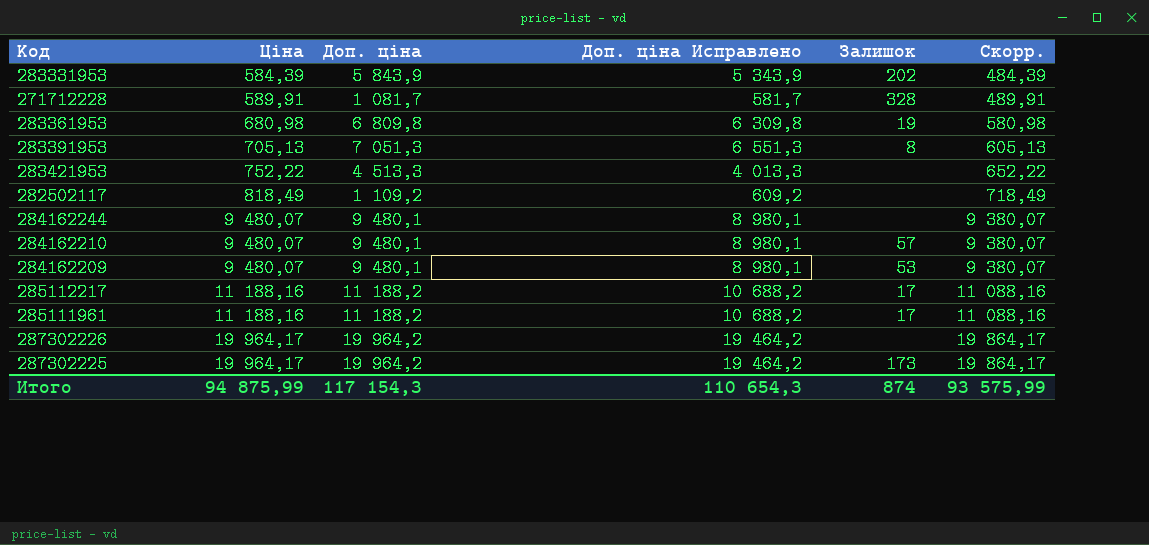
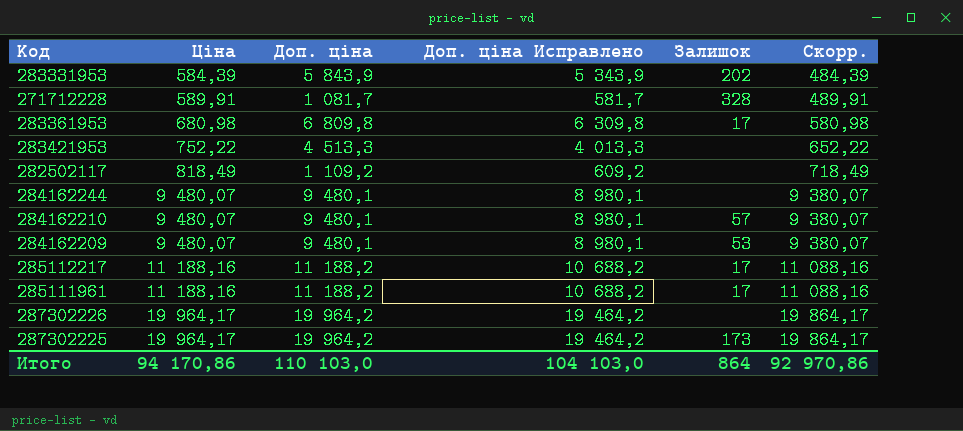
row 283391953: 705,13 | 7 051,3 | 6 551,3 | 8 | 605,13 -> none
283361953 | Залишок: 19 -> 17
Итого | Ціна: 94 875,99 -> 94 170,86
Итого | Доп. ціна: 117 154,3 -> 110 103,0
Итого | Доп. ціна Исправлено: 110 654,3 -> 104 103,0
Итого | Залишок: 874 -> 864
Итого | Скорр.: 93 575,99 -> 92 970,86

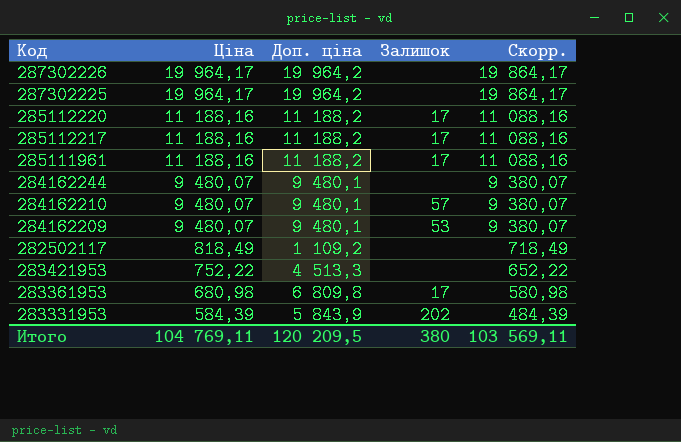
row order: Ціна ascending -> Ціна descending
column Доп. ціна Исправлено | formula: [Доп. ціна] - 500 -> none
row 271712228: 589,91 | 1 081,7 | 581,7 | 328 | 489,91 -> none
287302225 | Залишок: 173 -> none
row 285112220: none -> 11 188,16 | 11 188,2 | 17 | 11 088,16
Итого | Ціна: 94 170,86 -> 104 769,11
Итого | Доп. ціна: 110 103,0 -> 120 209,5
Итого | Залишок: 864 -> 380
Итого | Скорр.: 92 970,86 -> 103 569,11

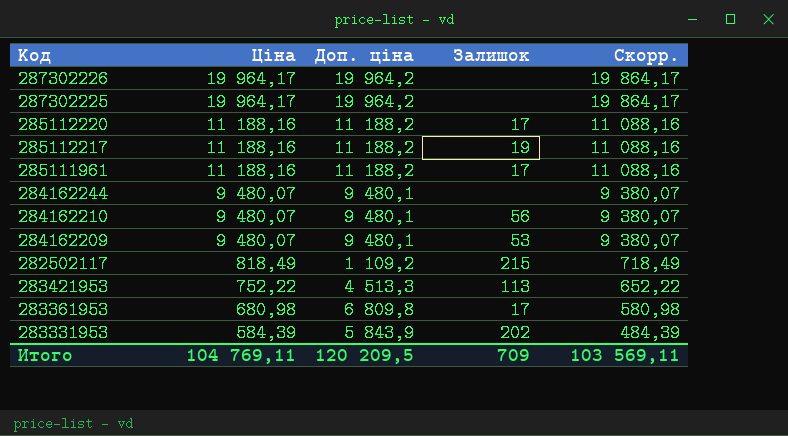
285112217 | Залишок: 17 -> 19
284162210 | Залишок: 57 -> 56
282502117 | Залишок: none -> 215
283421953 | Залишок: none -> 113
Итого | Залишок: 380 -> 709

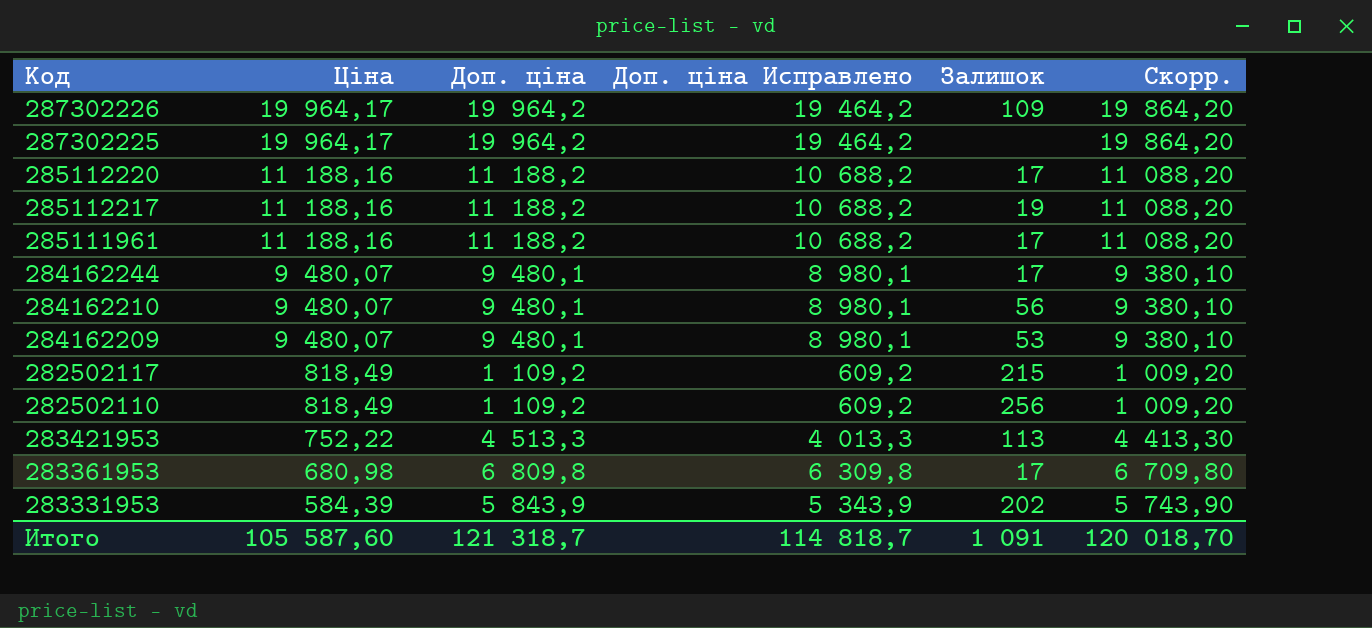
column Доп. ціна Исправлено | formula: none -> [Доп. ціна] - 500
column Скорр. | formula: [Ціна] - 100 -> [Доп. ціна] - 100
287302226 | Залишок: none -> 109
284162244 | Залишок: none -> 17
row 282502110: none -> 818,49 | 1 109,2 | 609,2 | 256 | 1 009,20
Итого | Ціна: 104 769,11 -> 105 587,60
Итого | Доп. ціна: 120 209,5 -> 121 318,7
Итого | Залишок: 709 -> 1 091
Итого | Скорр.: 103 569,11 -> 120 018,70

